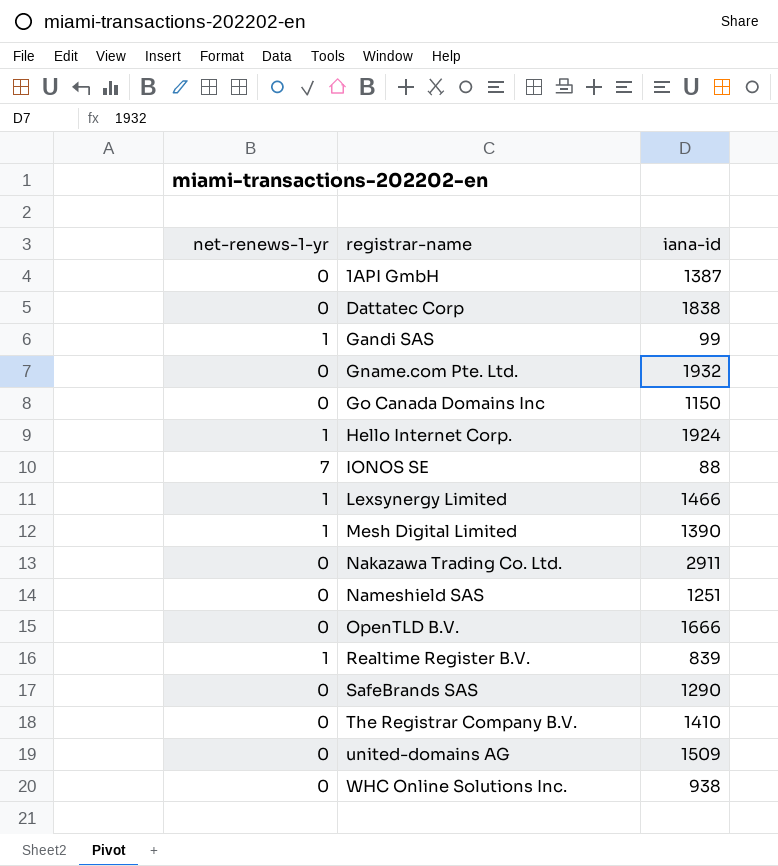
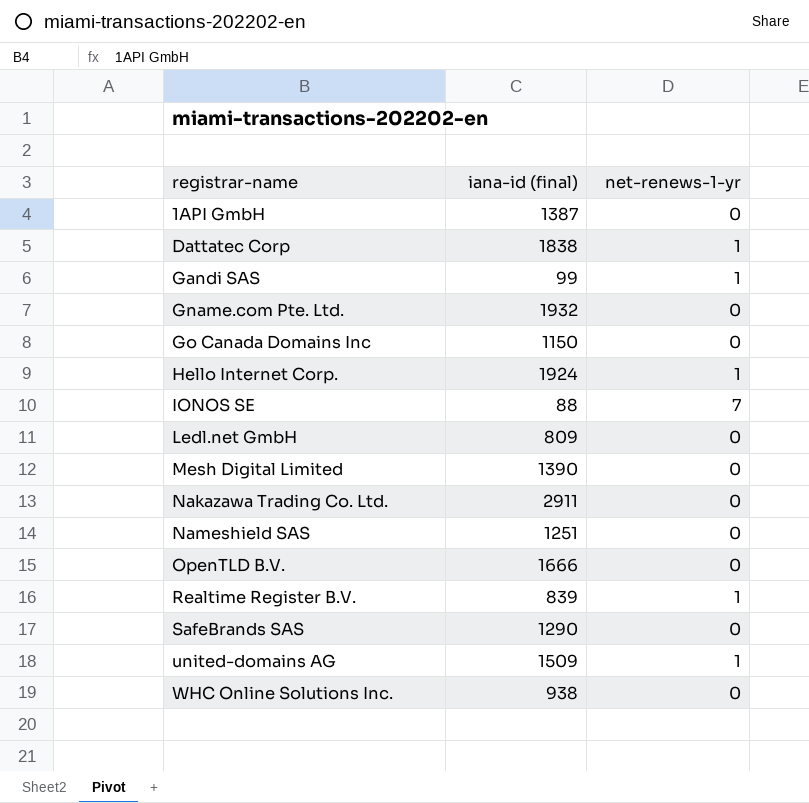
column name: iana-id -> iana-id (final)
column net-renews-1-yr | position: 1 -> 3
row Lexsynergy Limited: 1 | 1466 -> none
row The Registrar Company B.V.: 0 | 1410 -> none
Dattatec Corp | net-renews-1-yr: 0 -> 1
row Ledl.net GmbH: none -> 809 | 0
Mesh Digital Limited | net-renews-1-yr: 1 -> 0
united-domains AG | net-renews-1-yr: 0 -> 1

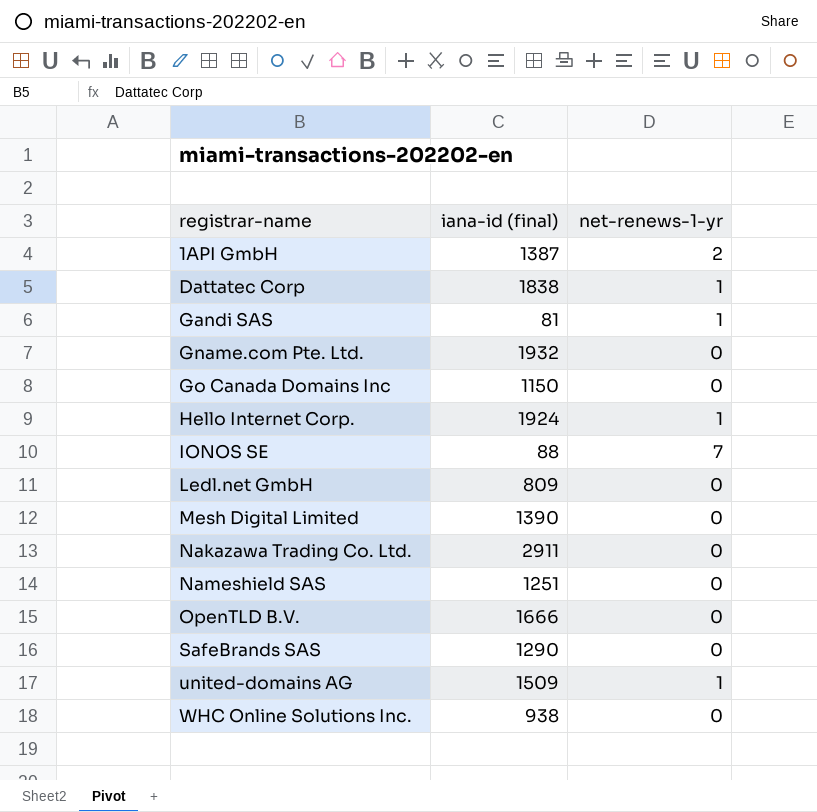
row Realtime Register B.V.: 839 | 1 -> none
1API GmbH | net-renews-1-yr: 0 -> 2
Gandi SAS | iana-id (final): 99 -> 81

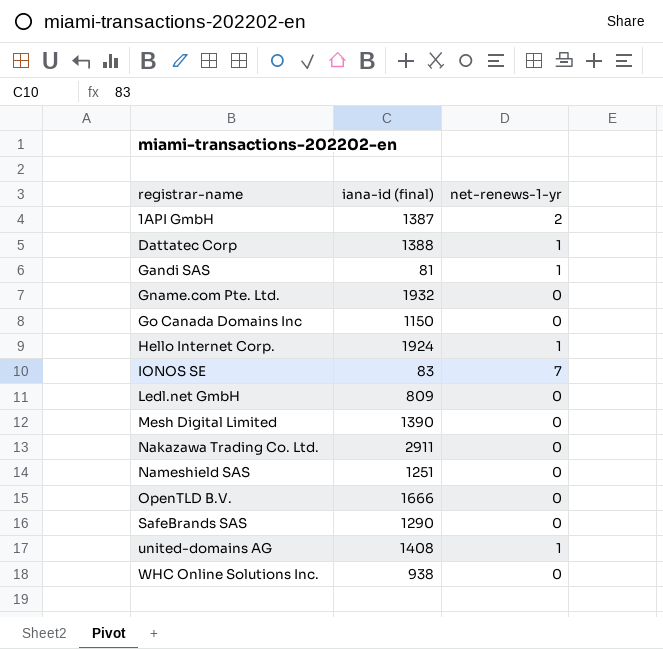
Dattatec Corp | iana-id (final): 1838 -> 1388
IONOS SE | iana-id (final): 88 -> 83
united-domains AG | iana-id (final): 1509 -> 1408

